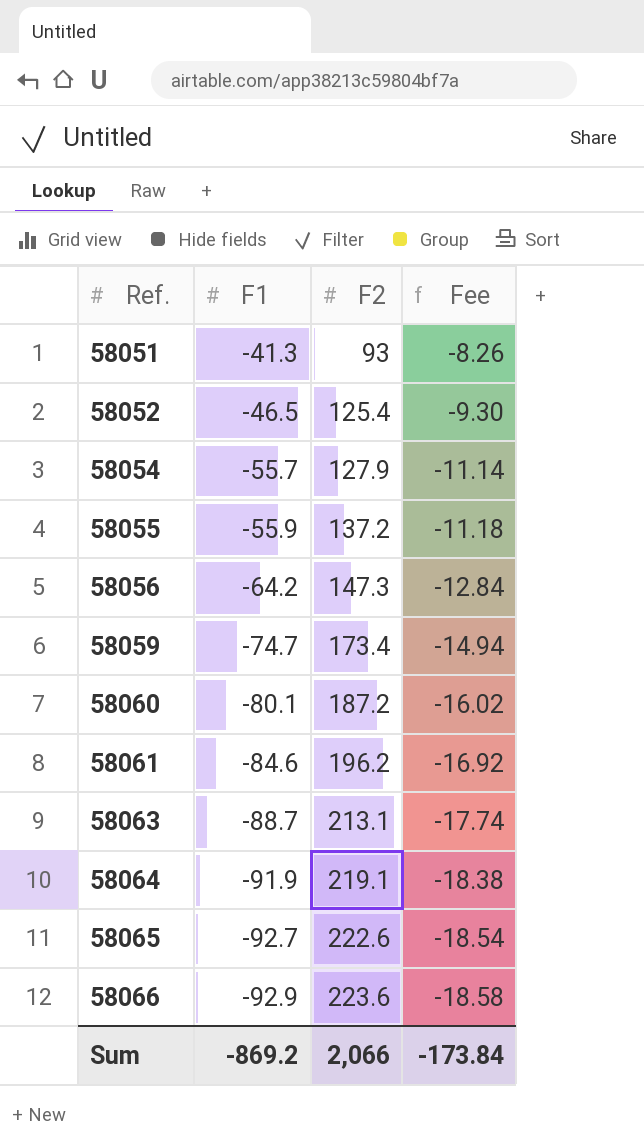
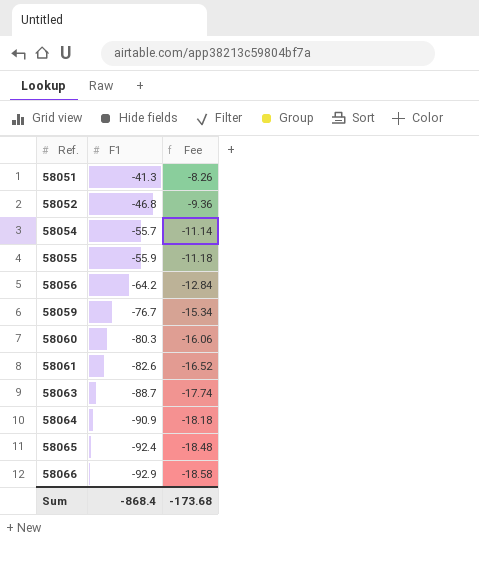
column F2 | position: 3 -> none
58052 | F1: -46.5 -> -46.8
58052 | Fee: -9.30 -> -9.36
58059 | F1: -74.7 -> -76.7
58059 | Fee: -14.94 -> -15.34
58060 | F1: -80.1 -> -80.3
58060 | Fee: -16.02 -> -16.06
58061 | F1: -84.6 -> -82.6
58061 | Fee: -16.92 -> -16.52
58064 | F1: -91.9 -> -90.9
58064 | Fee: -18.38 -> -18.18
58065 | F1: -92.7 -> -92.4
58065 | Fee: -18.54 -> -18.48
Sum | F1: -869.2 -> -868.4
Sum | Fee: -173.84 -> -173.68

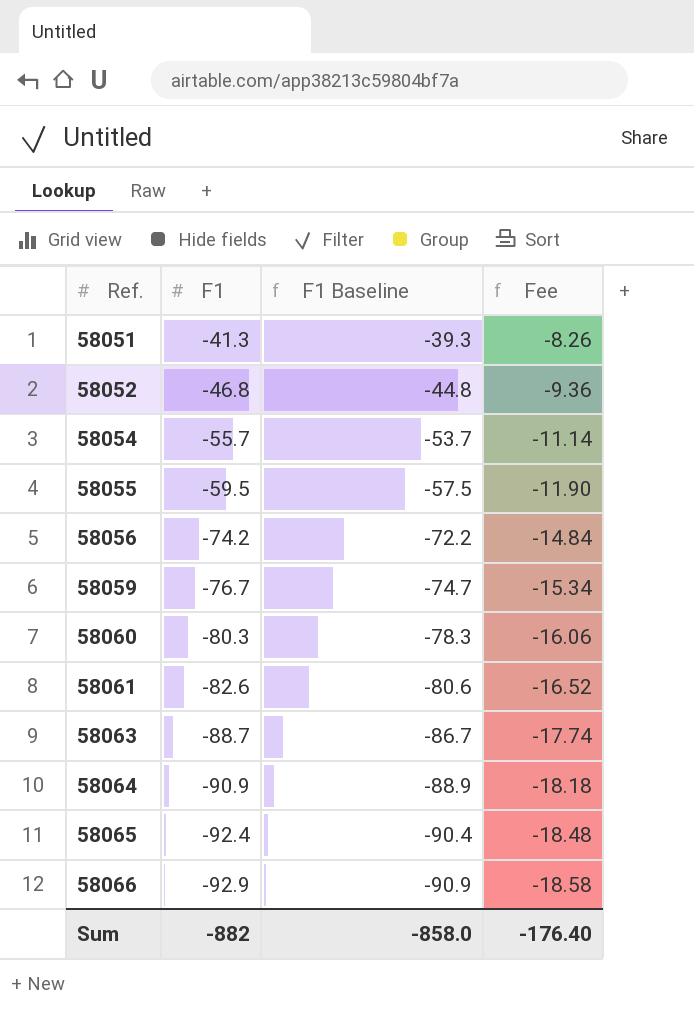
column F1 Baseline | formula: none -> [F1] + 2
58055 | F1: -55.9 -> -59.5
58055 | Fee: -11.18 -> -11.90
58056 | F1: -64.2 -> -74.2
58056 | Fee: -12.84 -> -14.84
Sum | F1: -868.4 -> -882
Sum | Fee: -173.68 -> -176.40

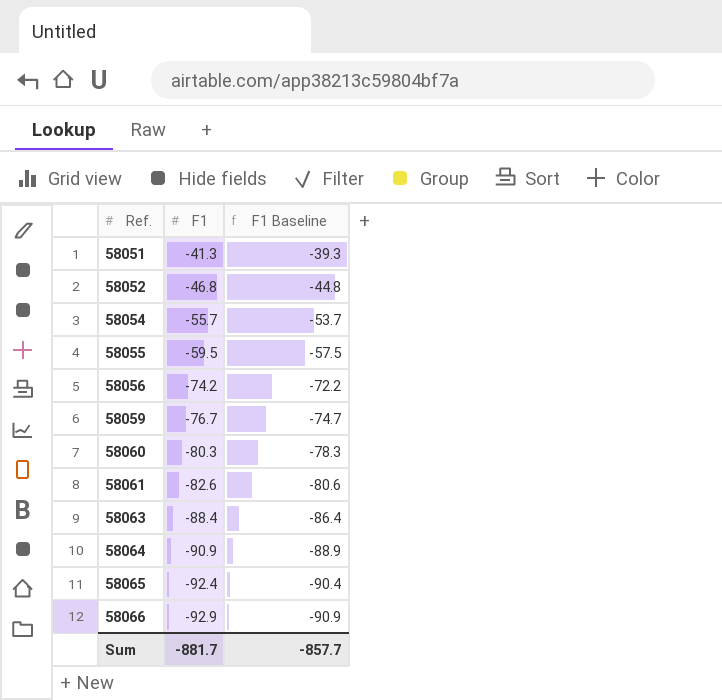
column Fee | formula: [F1] * 0.2 -> none
58063 | F1: -88.7 -> -88.4
58063 | F1 Baseline: -86.7 -> -86.4
Sum | F1: -882 -> -881.7
Sum | F1 Baseline: -858.0 -> -857.7

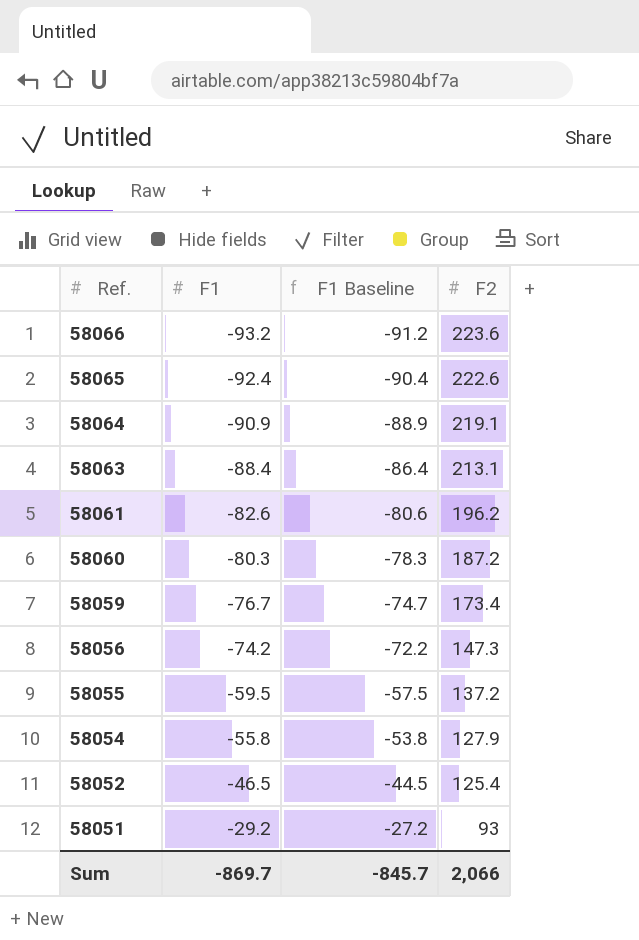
row order: Ref. ascending -> Ref. descending
column F2 | position: none -> 4
58066 | F1: -92.9 -> -93.2
58066 | F1 Baseline: -90.9 -> -91.2
58054 | F1: -55.7 -> -55.8
58054 | F1 Baseline: -53.7 -> -53.8
58052 | F1: -46.8 -> -46.5
58052 | F1 Baseline: -44.8 -> -44.5
58051 | F1: -41.3 -> -29.2
58051 | F1 Baseline: -39.3 -> -27.2
Sum | F1: -881.7 -> -869.7
Sum | F1 Baseline: -857.7 -> -845.7

